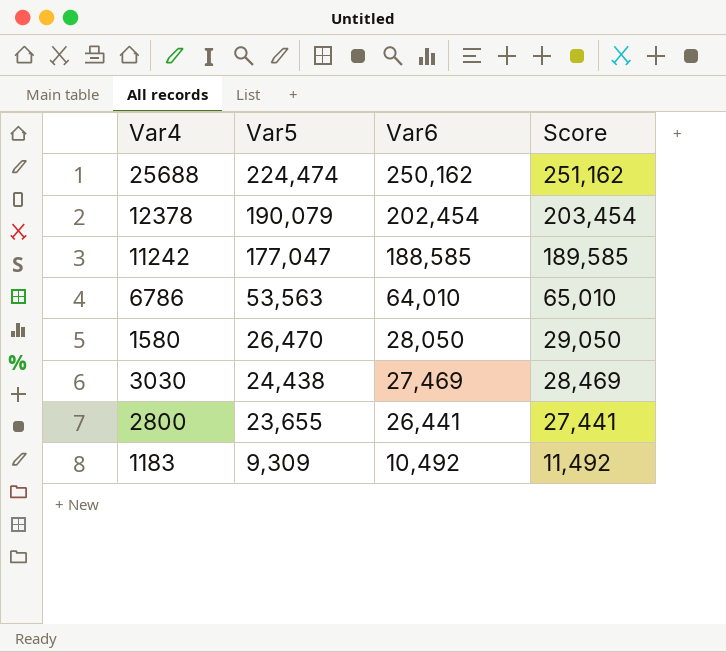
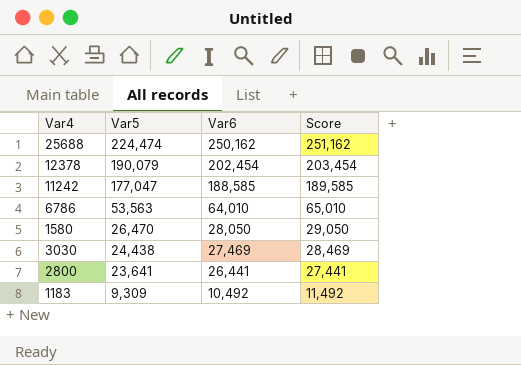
2800 | Var5: 23,655 -> 23,641

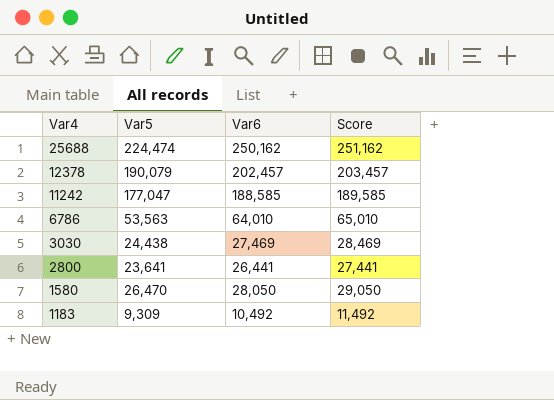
row order: Var5 descending -> Var4 descending
12378 | Var6: 202,454 -> 202,457
12378 | Score: 203,454 -> 203,457

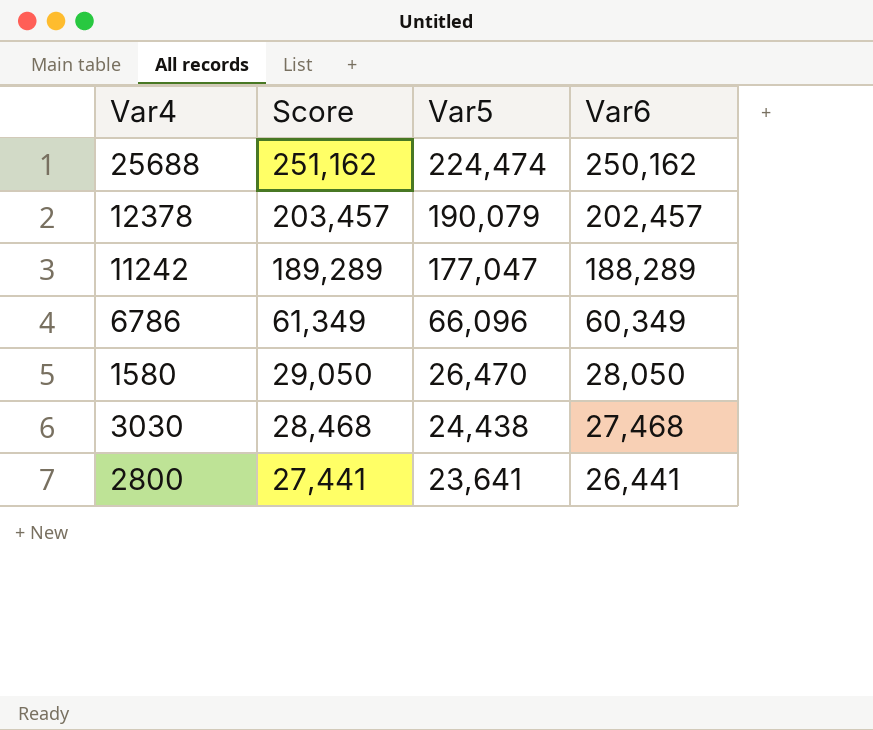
row order: Var4 descending -> Score descending
column Score | position: 4 -> 2
row 1183: 9,309 | 10,492 | 11,492 -> none
11242 | Score: 189,585 -> 189,289
11242 | Var6: 188,585 -> 188,289
6786 | Score: 65,010 -> 61,349
6786 | Var5: 53,563 -> 66,096
6786 | Var6: 64,010 -> 60,349
3030 | Score: 28,469 -> 28,468
3030 | Var6: 27,469 -> 27,468

